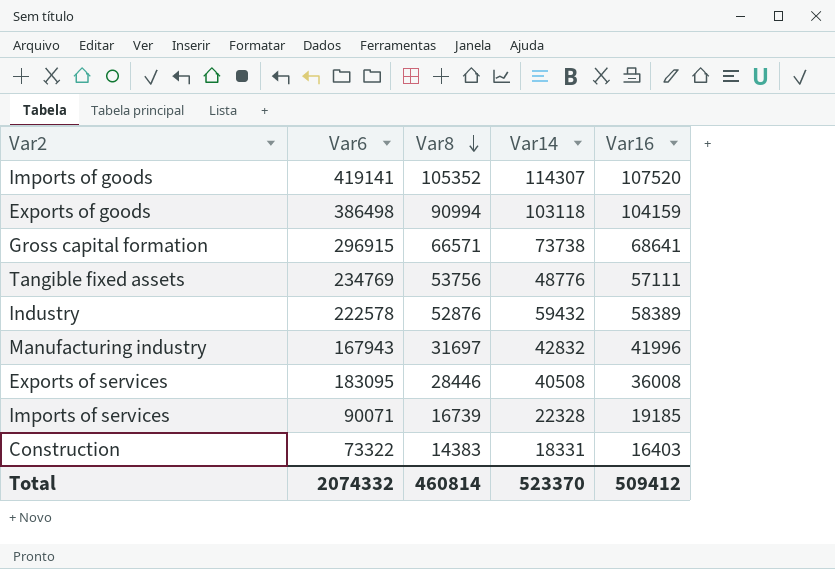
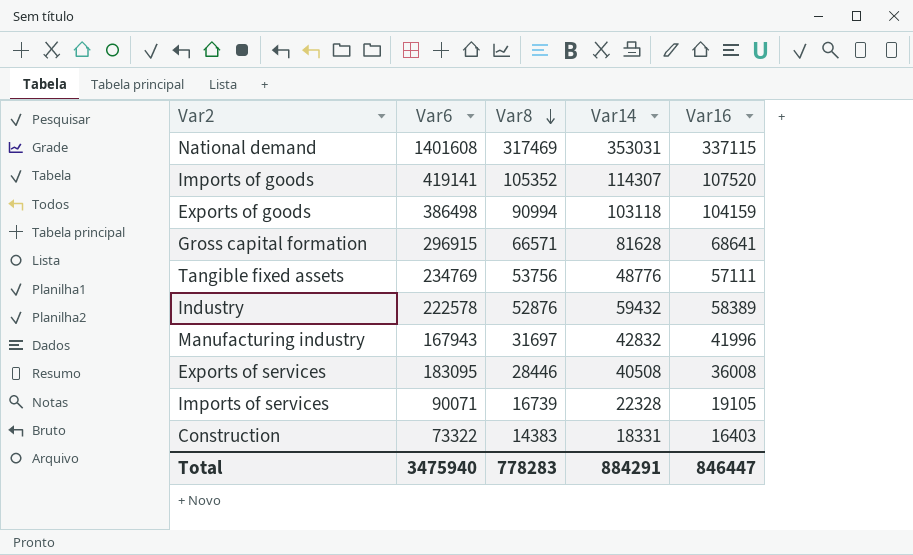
row National demand: none -> 1401608 | 317469 | 353031 | 337115
Gross capital formation | Var14: 73738 -> 81628
Imports of services | Var16: 19185 -> 19105
Total | Var6: 2074332 -> 3475940
Total | Var8: 460814 -> 778283
Total | Var14: 523370 -> 884291
Total | Var16: 509412 -> 846447

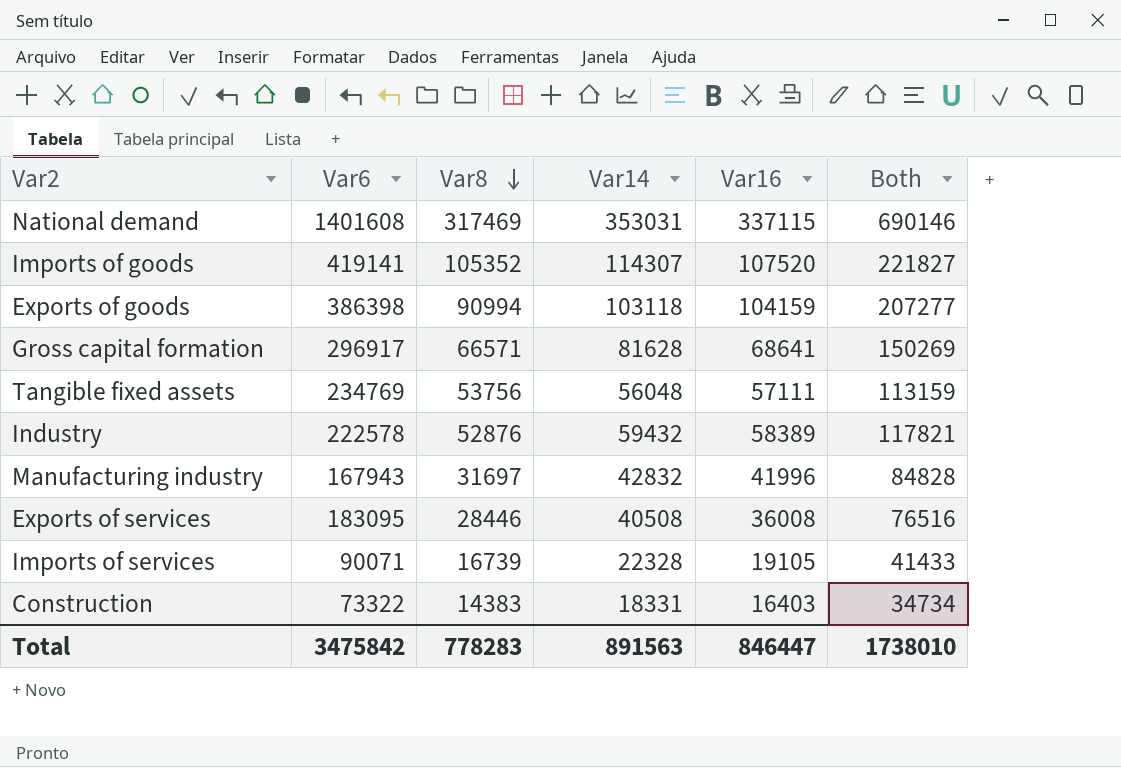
column Both | formula: none -> [Var14] + [Var16]
Exports of goods | Var6: 386498 -> 386398
Gross capital formation | Var6: 296915 -> 296917
Tangible fixed assets | Var14: 48776 -> 56048
Total | Var6: 3475940 -> 3475842
Total | Var14: 884291 -> 891563

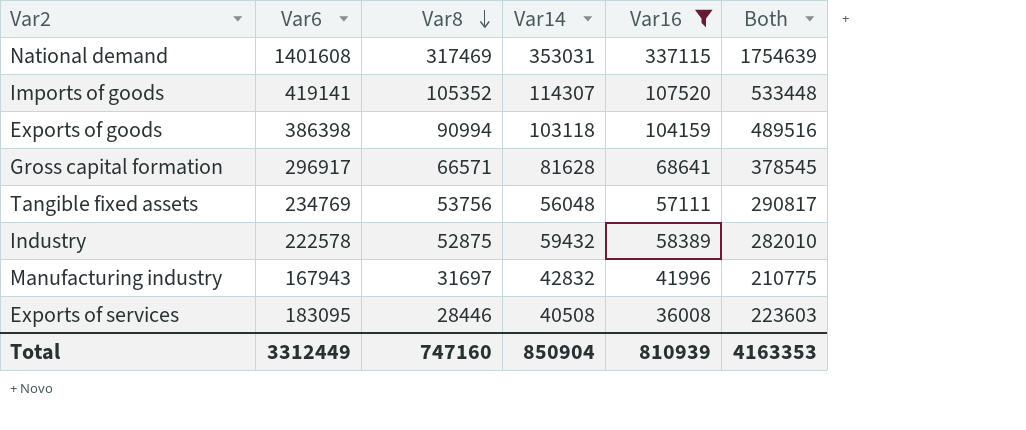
filter: none -> Var16 >= 36008
column Both | formula: [Var14] + [Var16] -> [Var6] + [Var14]
Industry | Var8: 52876 -> 52875
Total | Var6: 3475842 -> 3312449
Total | Var8: 778283 -> 747160
Total | Var14: 891563 -> 850904
Total | Var16: 846447 -> 810939
Total | Both: 1738010 -> 4163353

